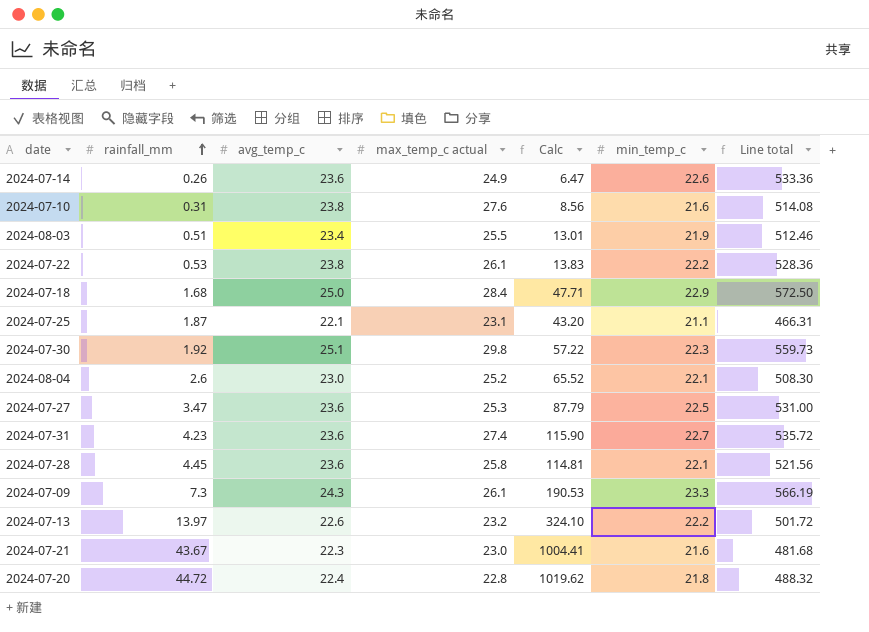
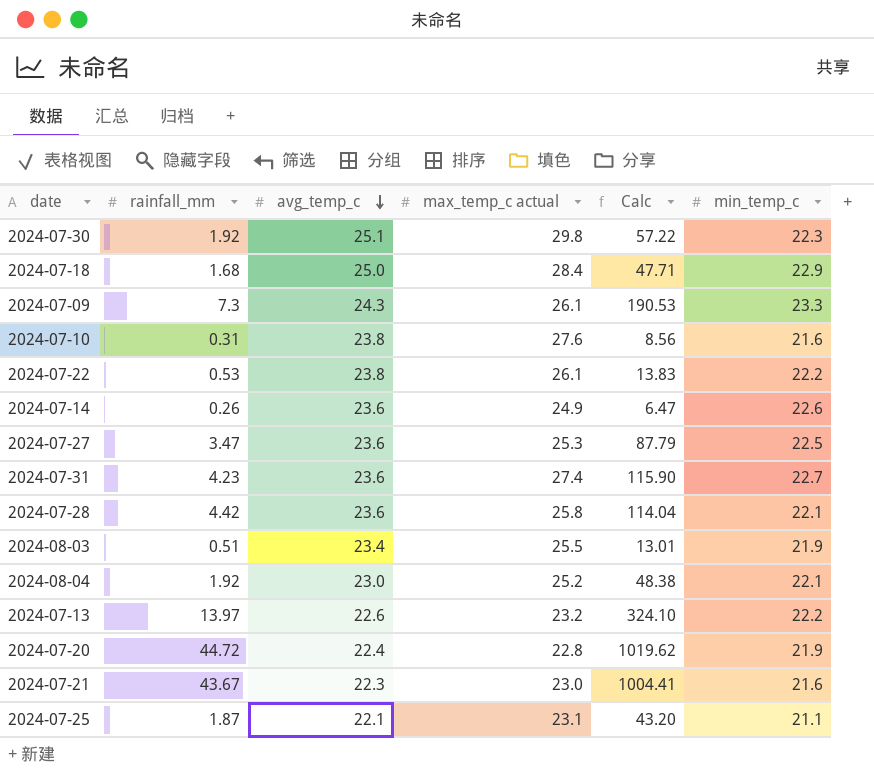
row order: rainfall_mm ascending -> avg_temp_c descending
column Line total | formula: [avg_temp_c] * [min_temp_c] -> none
2024-07-28 | rainfall_mm: 4.45 -> 4.42
2024-07-28 | Calc: 114.81 -> 114.04
2024-08-04 | rainfall_mm: 2.6 -> 1.92
2024-08-04 | Calc: 65.52 -> 48.38
2024-07-20 | min_temp_c: 21.8 -> 21.9

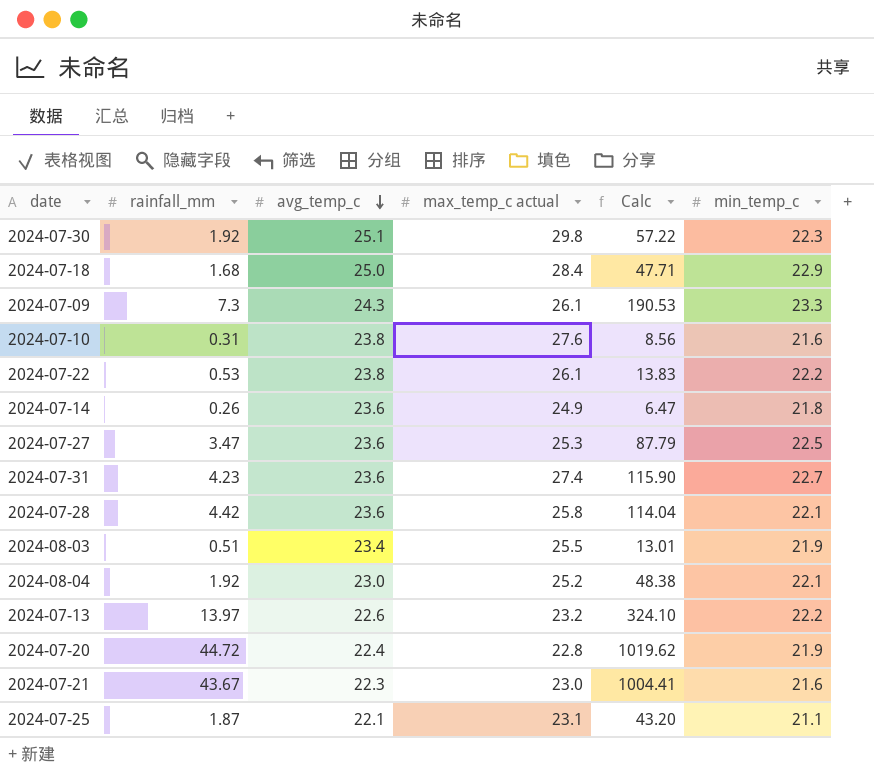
2024-07-14 | min_temp_c: 22.6 -> 21.8

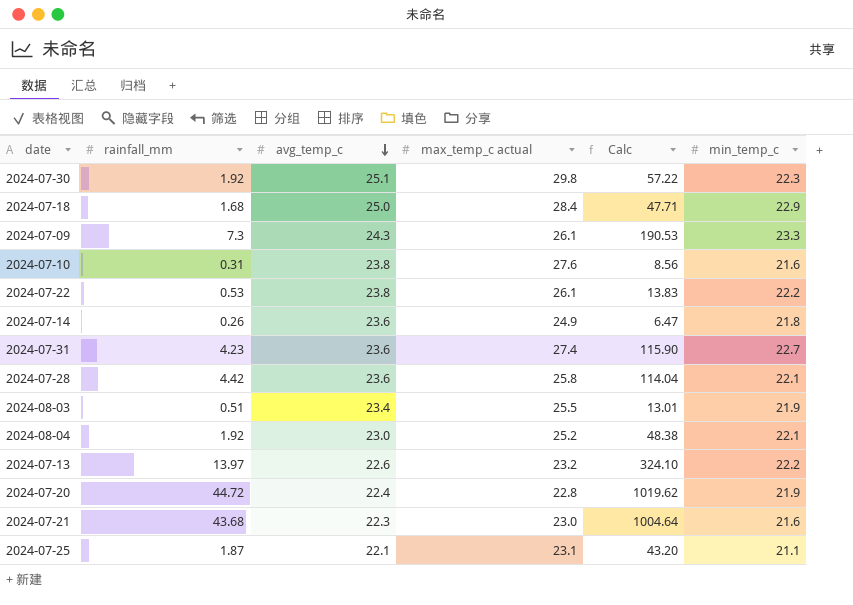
row 2024-07-27: 3.47 | 23.6 | 25.3 | 87.79 | 22.5 -> none
2024-07-21 | rainfall_mm: 43.67 -> 43.68
2024-07-21 | Calc: 1004.41 -> 1004.64

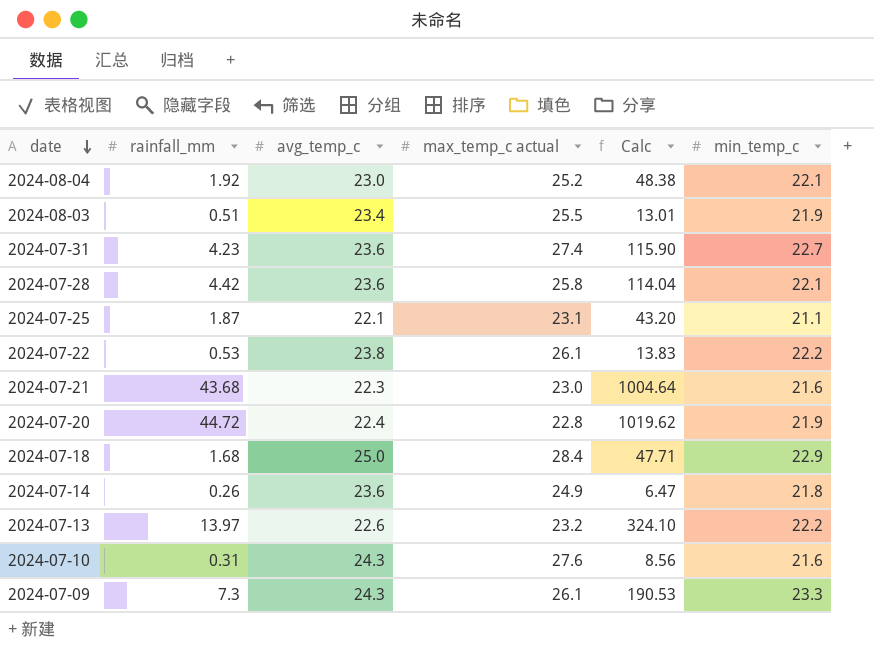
row order: avg_temp_c descending -> date descending
row 2024-07-30: 1.92 | 25.1 | 29.8 | 57.22 | 22.3 -> none
2024-07-10 | avg_temp_c: 23.8 -> 24.3

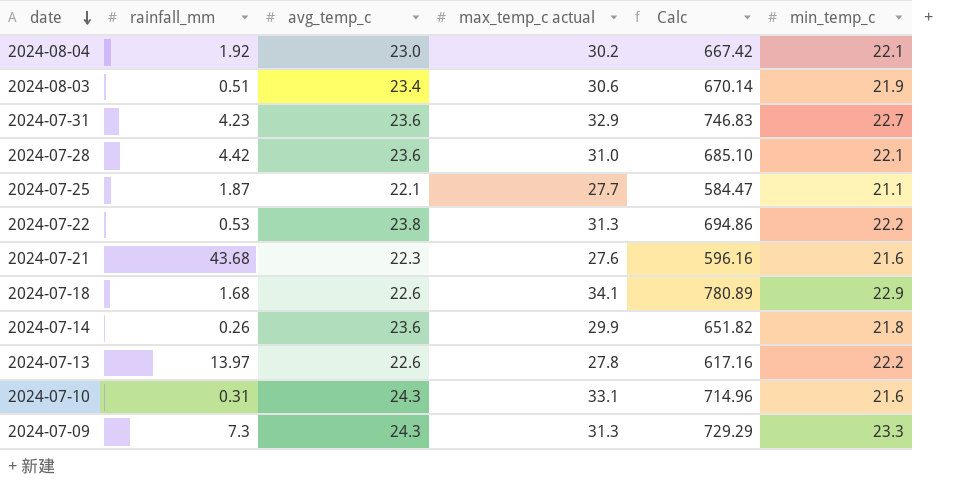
column Calc | formula: [rainfall_mm] * [max_temp_c actual] -> [max_temp_c actual] * [min_temp_c]
row 2024-07-20: 44.72 | 22.4 | 22.8 | 1019.62 | 21.9 -> none
2024-08-04 | max_temp_c actual: 25.2 -> 30.2
2024-08-03 | max_temp_c actual: 25.5 -> 30.6
2024-07-31 | max_temp_c actual: 27.4 -> 32.9
2024-07-28 | max_temp_c actual: 25.8 -> 31.0
2024-07-25 | max_temp_c actual: 23.1 -> 27.7
2024-07-22 | max_temp_c actual: 26.1 -> 31.3
2024-07-21 | max_temp_c actual: 23.0 -> 27.6
2024-07-18 | avg_temp_c: 25.0 -> 22.6
2024-07-18 | max_temp_c actual: 28.4 -> 34.1
2024-07-14 | max_temp_c actual: 24.9 -> 29.9
2024-07-13 | max_temp_c actual: 23.2 -> 27.8
2024-07-10 | max_temp_c actual: 27.6 -> 33.1
2024-07-09 | max_temp_c actual: 26.1 -> 31.3

